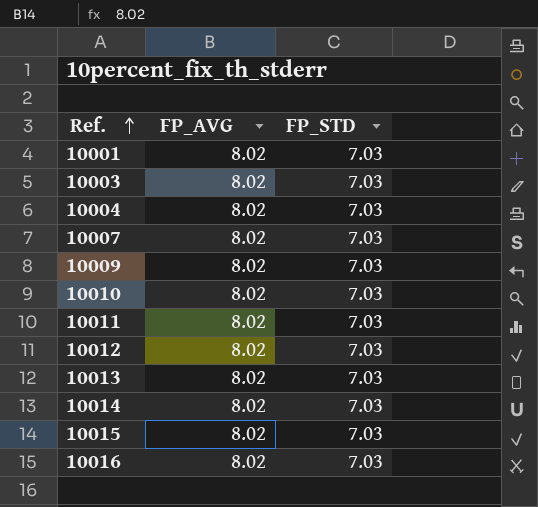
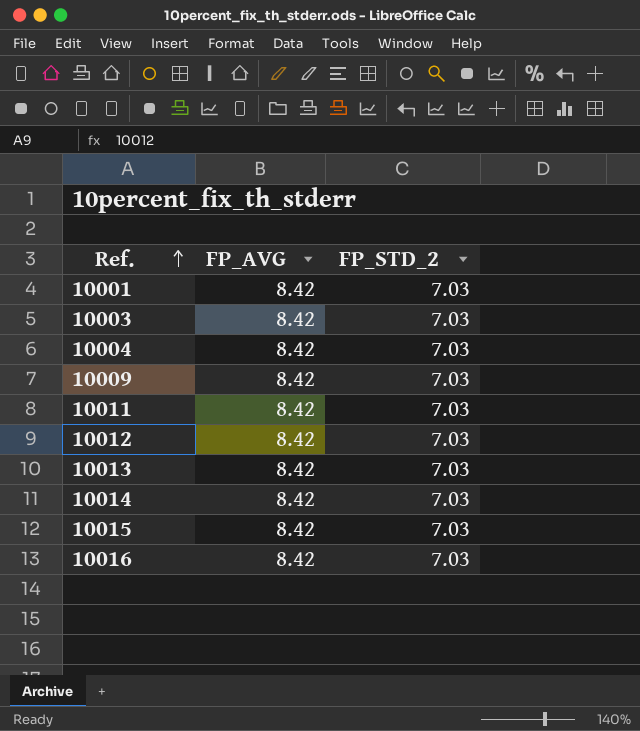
column name: FP_STD -> FP_STD_2
row 10007: 8.02 | 7.03 -> none
row 10010: 8.02 | 7.03 -> none
10001 | FP_AVG: 8.02 -> 8.42
10003 | FP_AVG: 8.02 -> 8.42
10004 | FP_AVG: 8.02 -> 8.42
10009 | FP_AVG: 8.02 -> 8.42
10011 | FP_AVG: 8.02 -> 8.42
10012 | FP_AVG: 8.02 -> 8.42
10013 | FP_AVG: 8.02 -> 8.42
10014 | FP_AVG: 8.02 -> 8.42
10015 | FP_AVG: 8.02 -> 8.42
10016 | FP_AVG: 8.02 -> 8.42

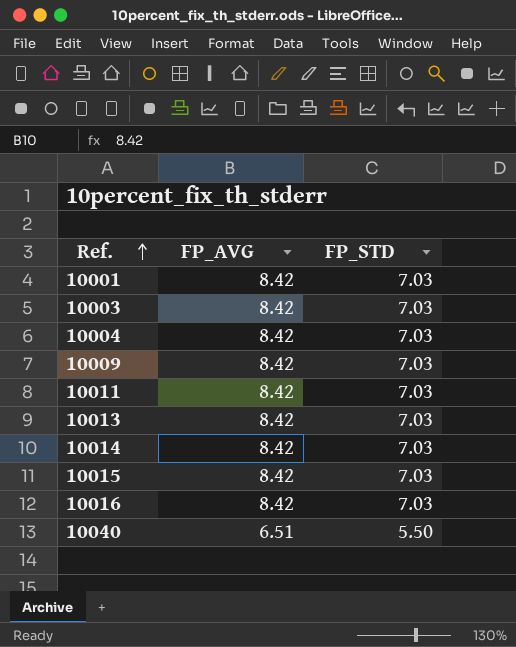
column name: FP_STD_2 -> FP_STD
row 10012: 8.42 | 7.03 -> none
row 10040: none -> 6.51 | 5.50

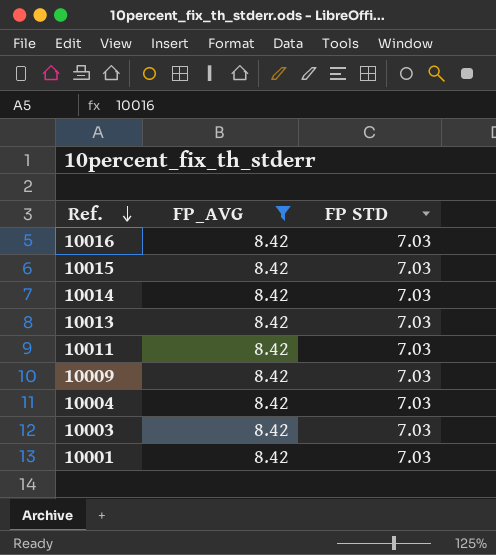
filter: none -> FP_AVG = 8.42
row order: Ref. ascending -> Ref. descending
column name: FP_STD -> FP STD

